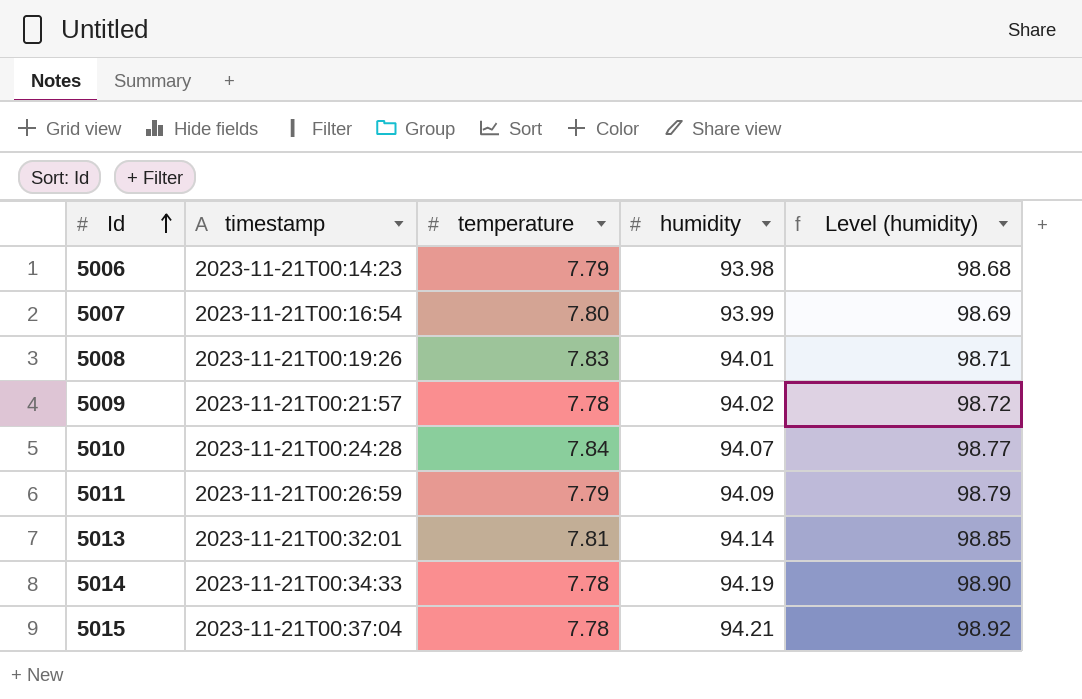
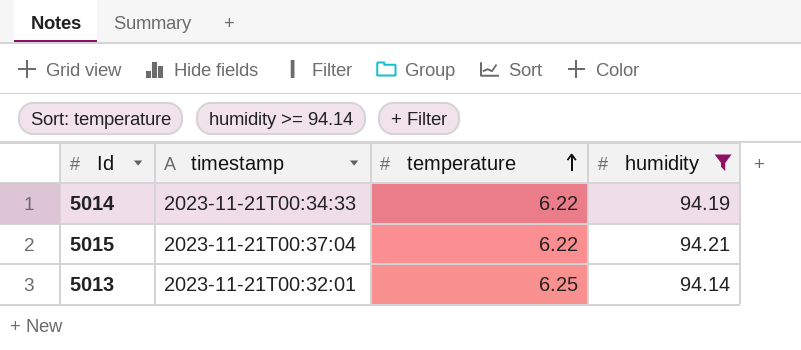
filter: none -> humidity >= 94.14
row order: Id ascending -> temperature ascending
column Level (humidity) | formula: [humidity] * 1.05 -> none
5014 | temperature: 7.78 -> 6.22
5015 | temperature: 7.78 -> 6.22
5013 | temperature: 7.81 -> 6.25

